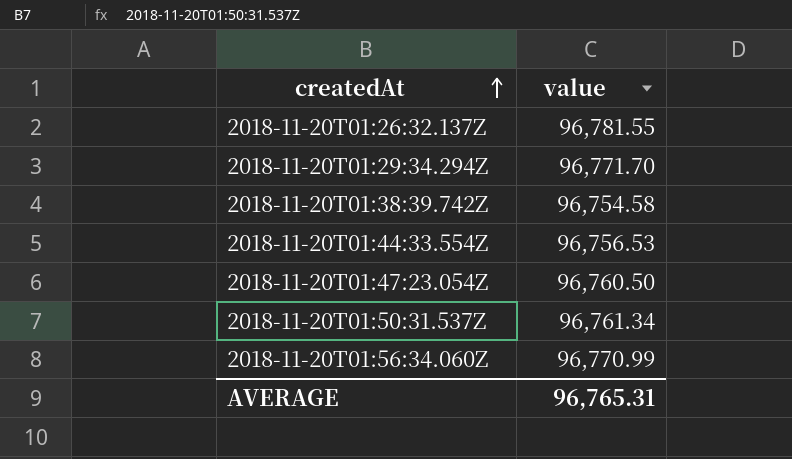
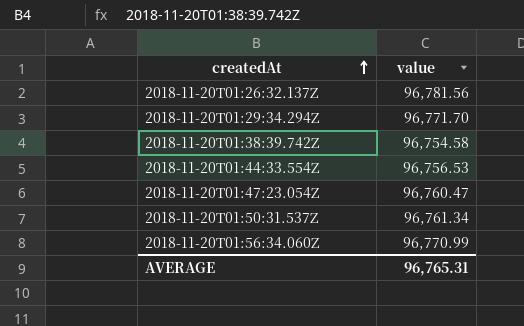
2018-11-20T01:26:32.137Z | value: 96,781.55 -> 96,781.56
2018-11-20T01:47:23.054Z | value: 96,760.50 -> 96,760.47

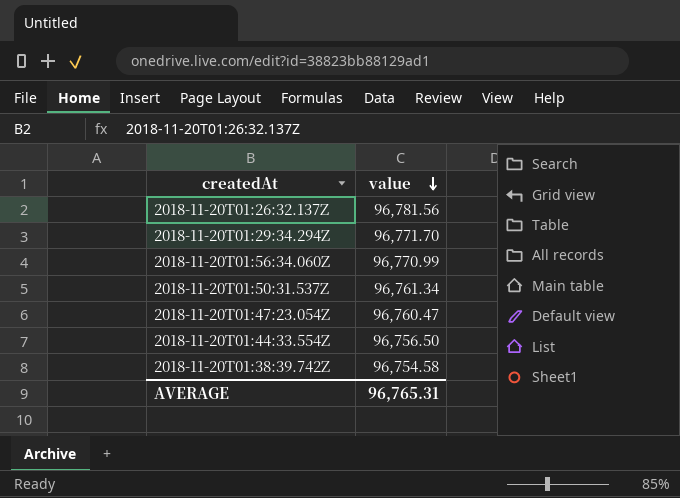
row order: createdAt ascending -> value descending
2018-11-20T01:44:33.554Z | value: 96,756.53 -> 96,756.50

